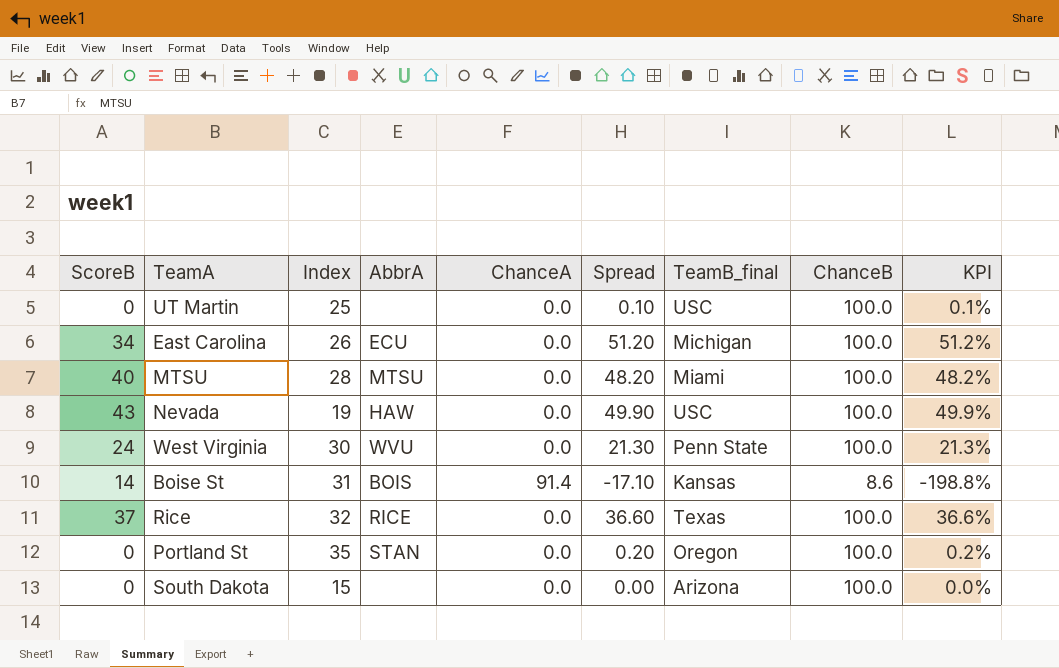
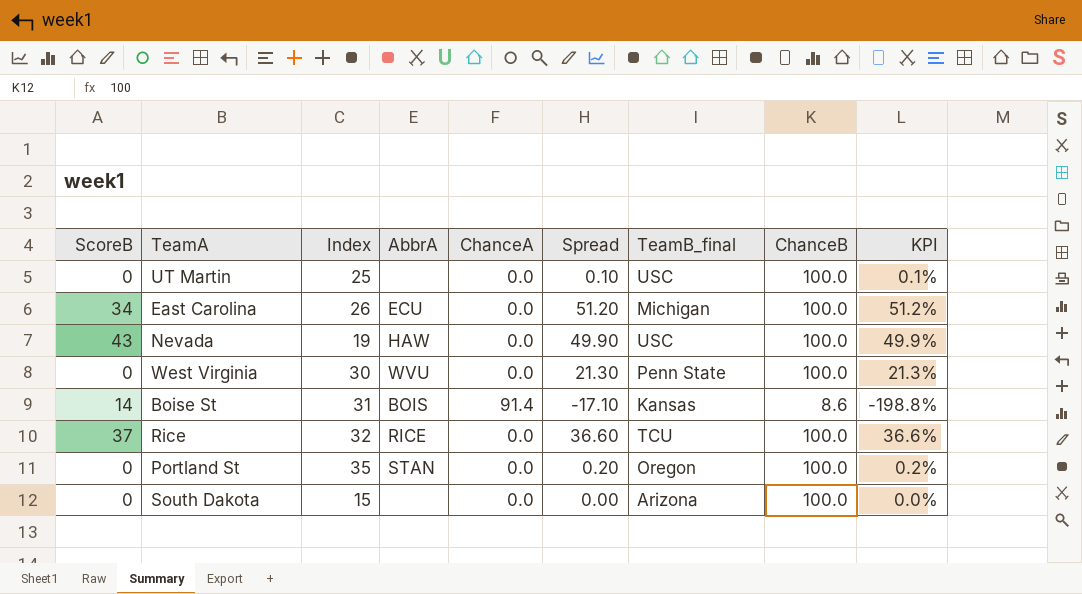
row MTSU: 40 | 28 | MTSU | 0.0 | 48.20 | Miami | 100.0 | 48.2% -> none
West Virginia | ScoreB: 24 -> 0
Rice | TeamB_final: Texas -> TCU

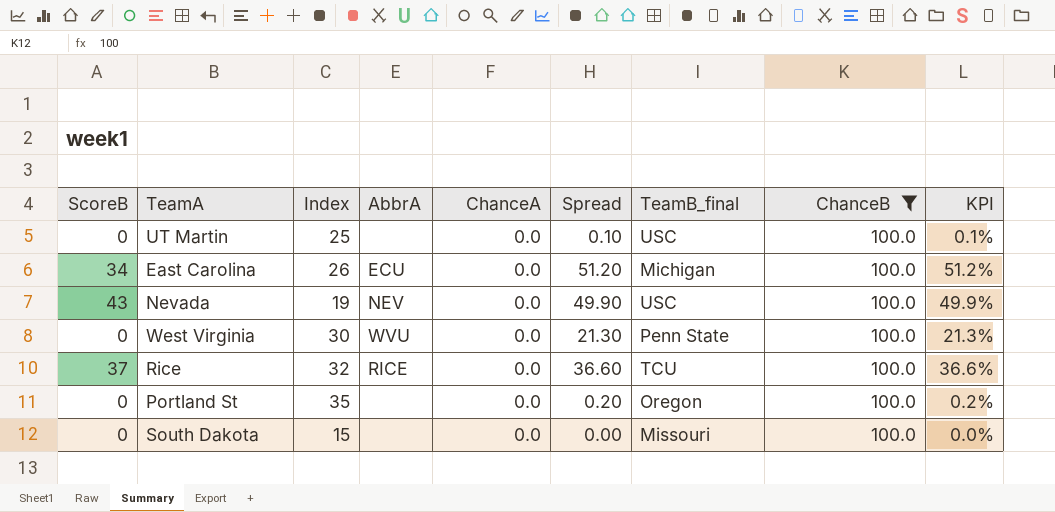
filter: none -> ChanceB = 100.0
Nevada | AbbrA: HAW -> NEV
Portland St | AbbrA: STAN -> none
South Dakota | TeamB_final: Arizona -> Missouri

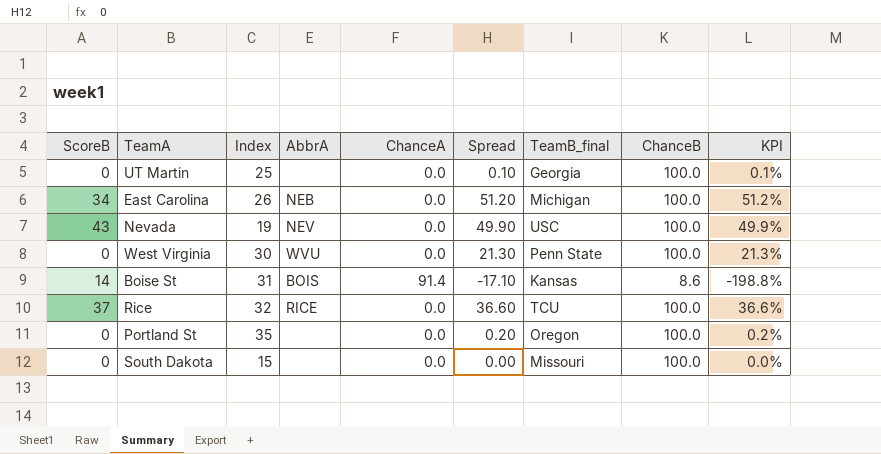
filter: ChanceB = 100.0 -> none
UT Martin | TeamB_final: USC -> Georgia
East Carolina | AbbrA: ECU -> NEB

